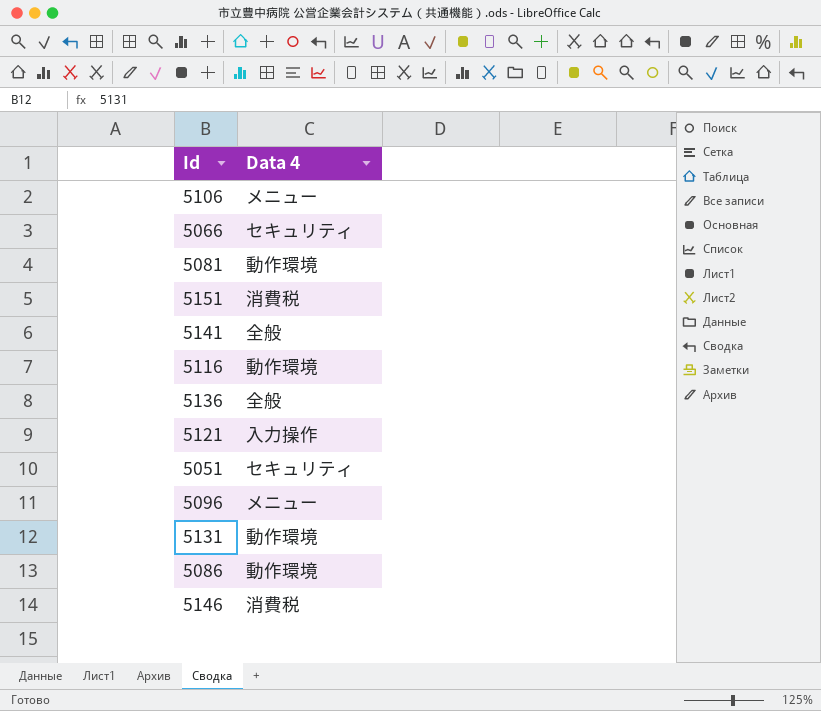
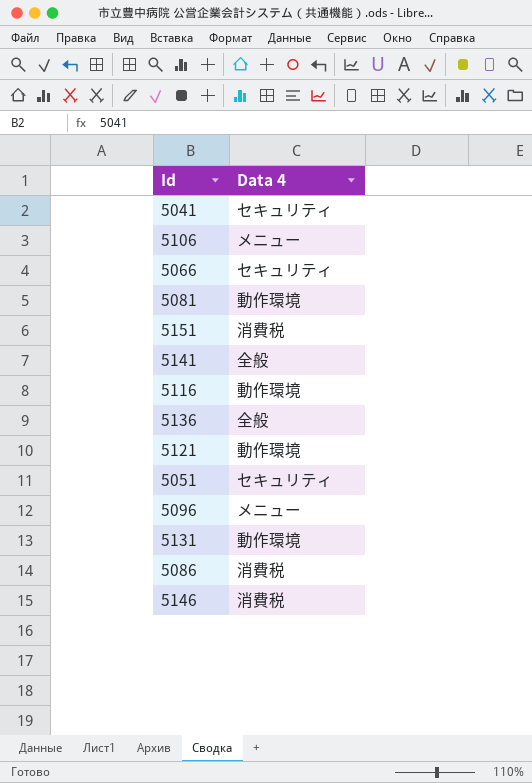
row 5041: none -> セキュリティ
5121 | Data 4: 入力操作 -> 動作環境
5086 | Data 4: 動作環境 -> 消費税

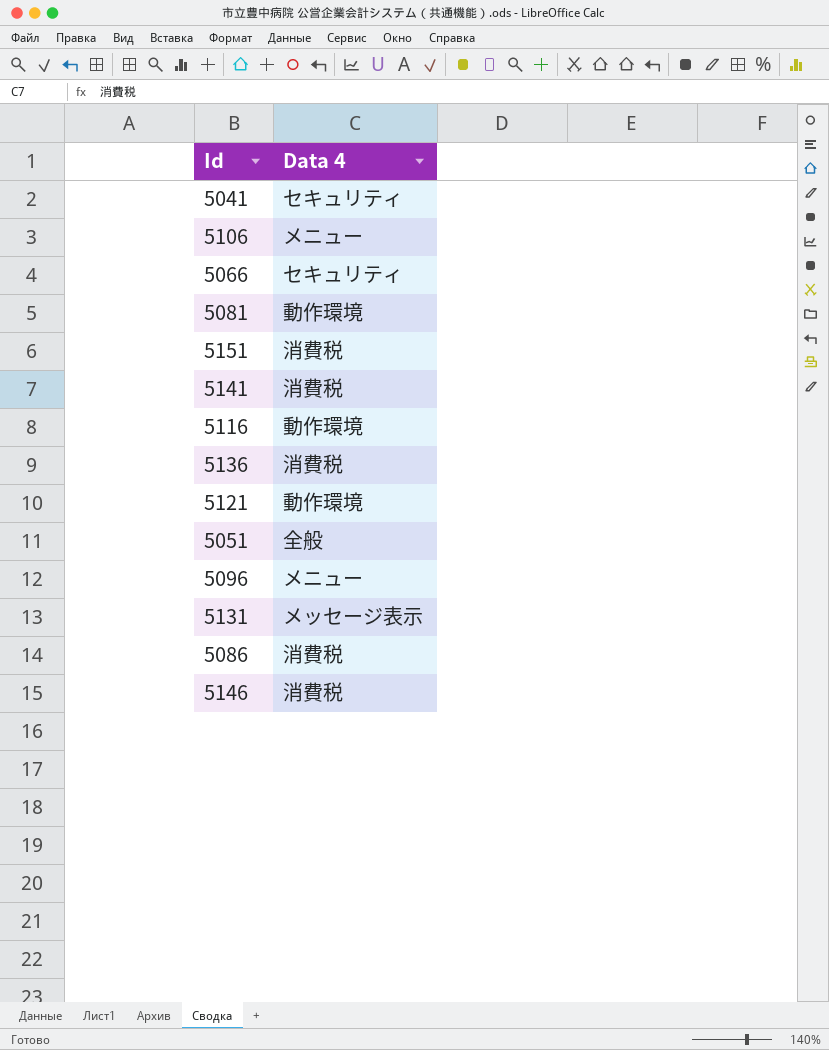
5141 | Data 4: 全般 -> 消費税
5136 | Data 4: 全般 -> 消費税
5051 | Data 4: セキュリティ -> 全般
5131 | Data 4: 動作環境 -> メッセージ表示

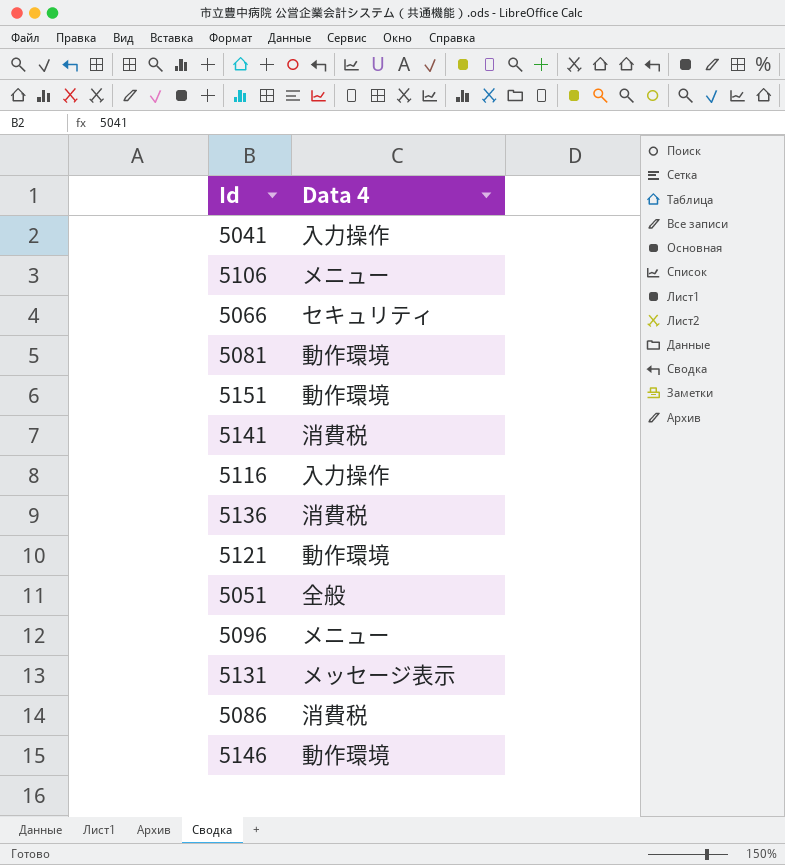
5041 | Data 4: セキュリティ -> 入力操作
5151 | Data 4: 消費税 -> 動作環境
5116 | Data 4: 動作環境 -> 入力操作
5146 | Data 4: 消費税 -> 動作環境

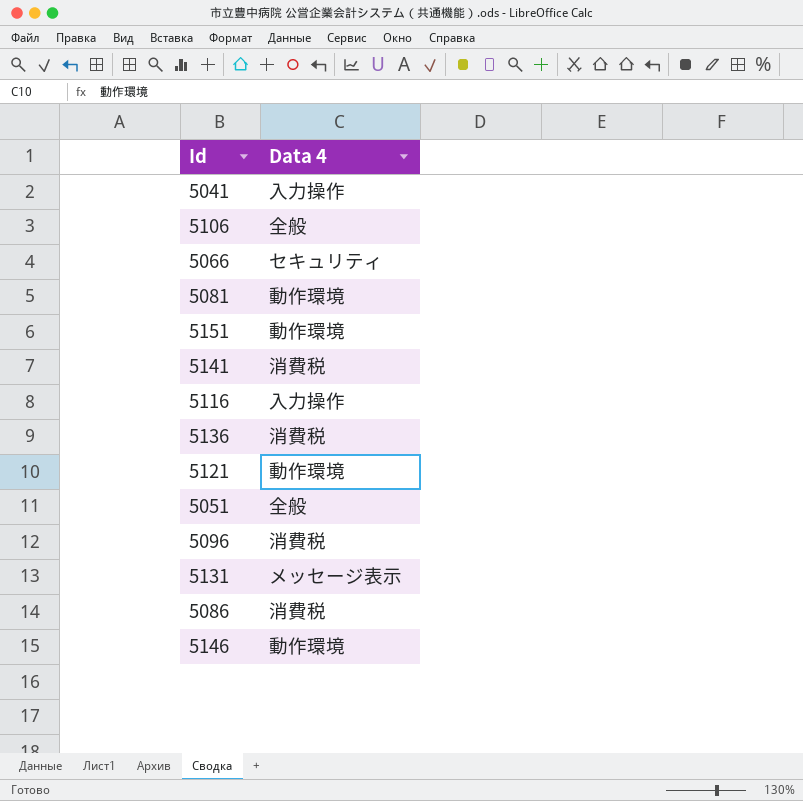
5106 | Data 4: メニュー -> 全般
5096 | Data 4: メニュー -> 消費税

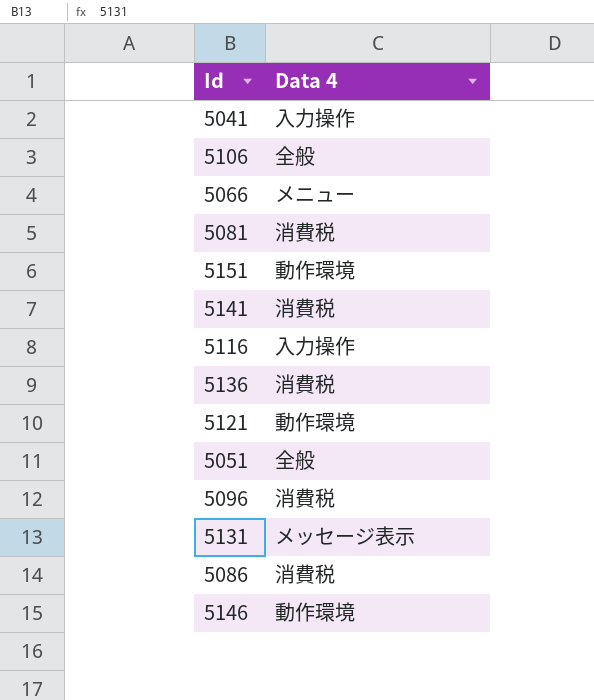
5066 | Data 4: セキュリティ -> メニュー
5081 | Data 4: 動作環境 -> 消費税

